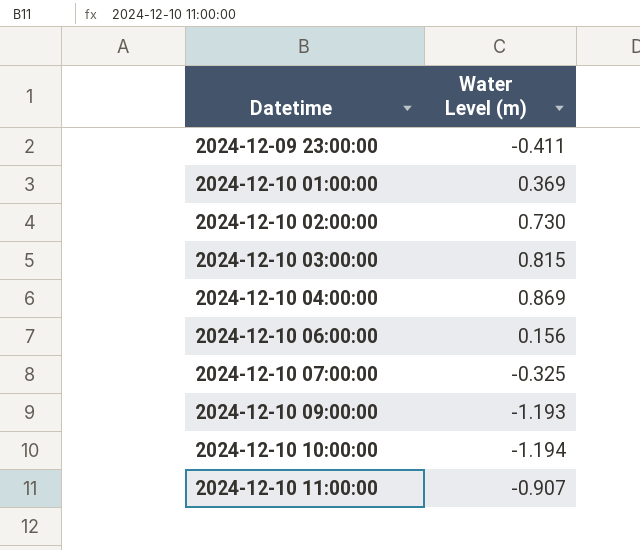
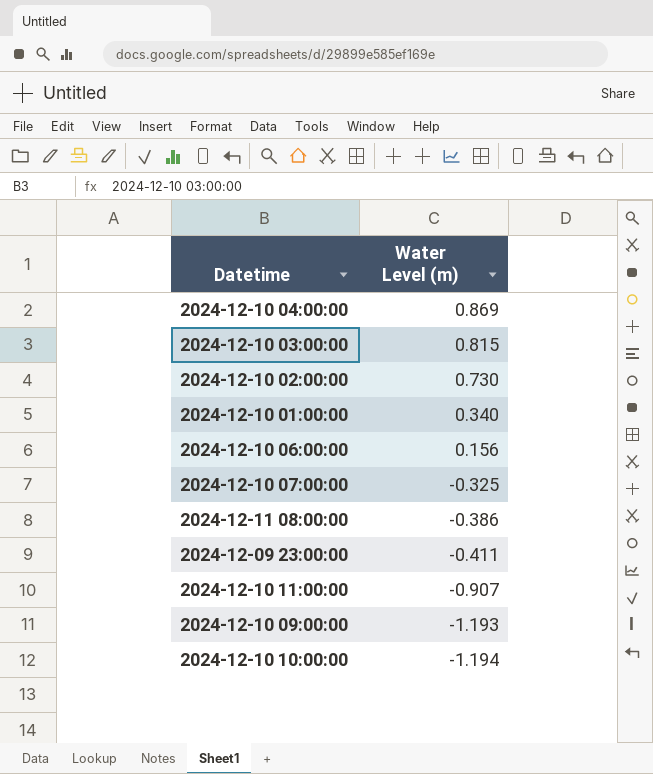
row order: Datetime ascending -> Water Level (m) descending
2024-12-10 01:00:00 | Water Level (m): 0.369 -> 0.340
row 2024-12-11 08:00:00: none -> -0.386

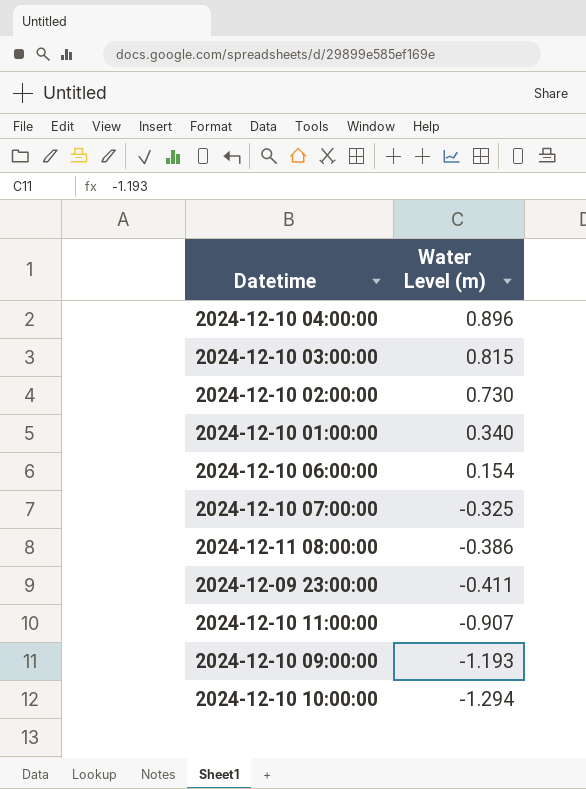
2024-12-10 04:00:00 | Water Level (m): 0.869 -> 0.896
2024-12-10 06:00:00 | Water Level (m): 0.156 -> 0.154
2024-12-10 10:00:00 | Water Level (m): -1.194 -> -1.294

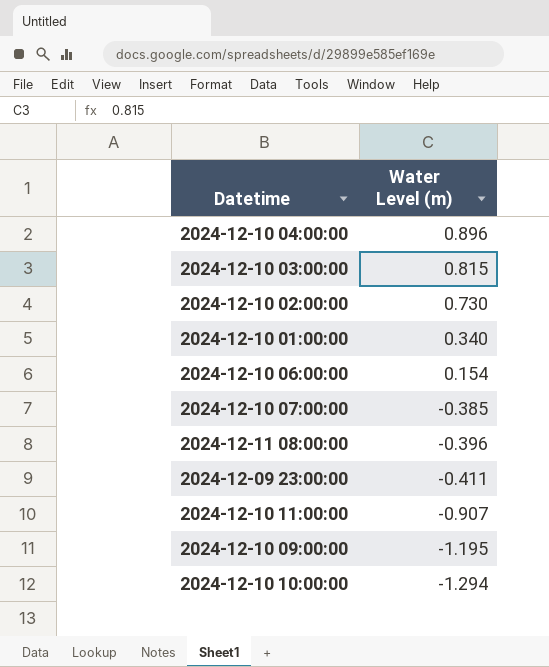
2024-12-10 07:00:00 | Water Level (m): -0.325 -> -0.385
2024-12-11 08:00:00 | Water Level (m): -0.386 -> -0.396
2024-12-10 09:00:00 | Water Level (m): -1.193 -> -1.195

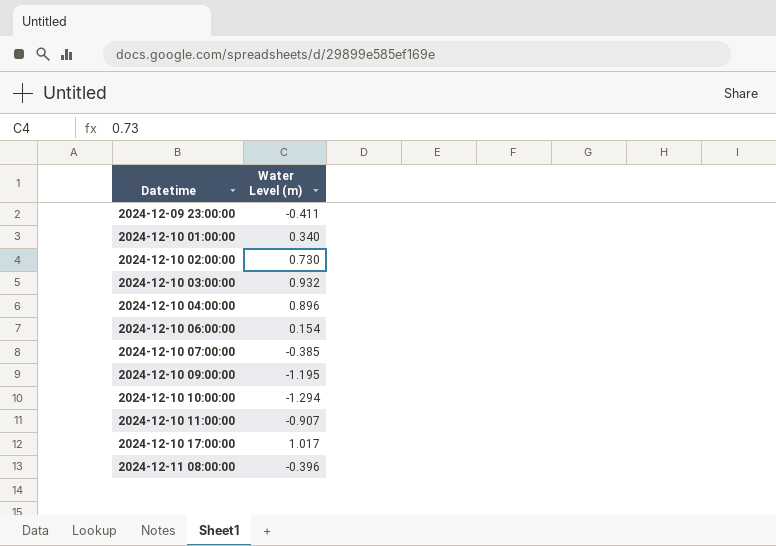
row order: Water Level (m) descending -> Datetime ascending
2024-12-10 03:00:00 | Water Level (m): 0.815 -> 0.932
row 2024-12-10 17:00:00: none -> 1.017

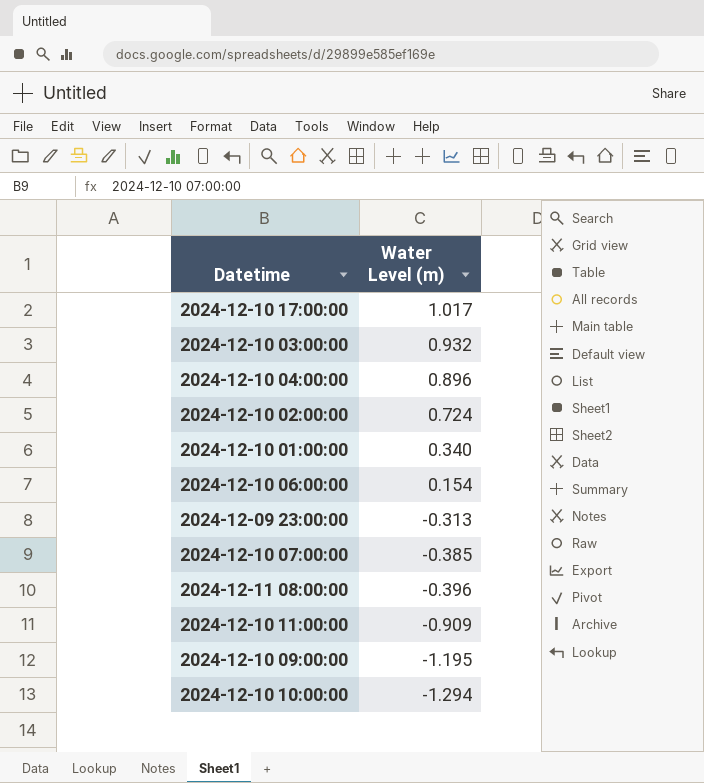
row order: Datetime ascending -> Water Level (m) descending
2024-12-10 02:00:00 | Water Level (m): 0.730 -> 0.724
2024-12-09 23:00:00 | Water Level (m): -0.411 -> -0.313
2024-12-10 11:00:00 | Water Level (m): -0.907 -> -0.909

